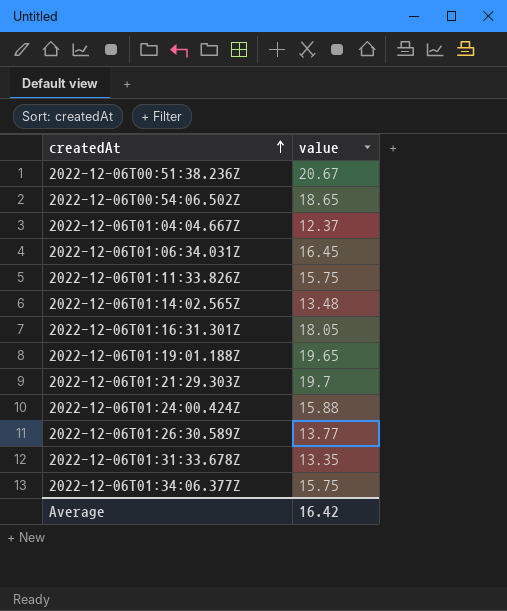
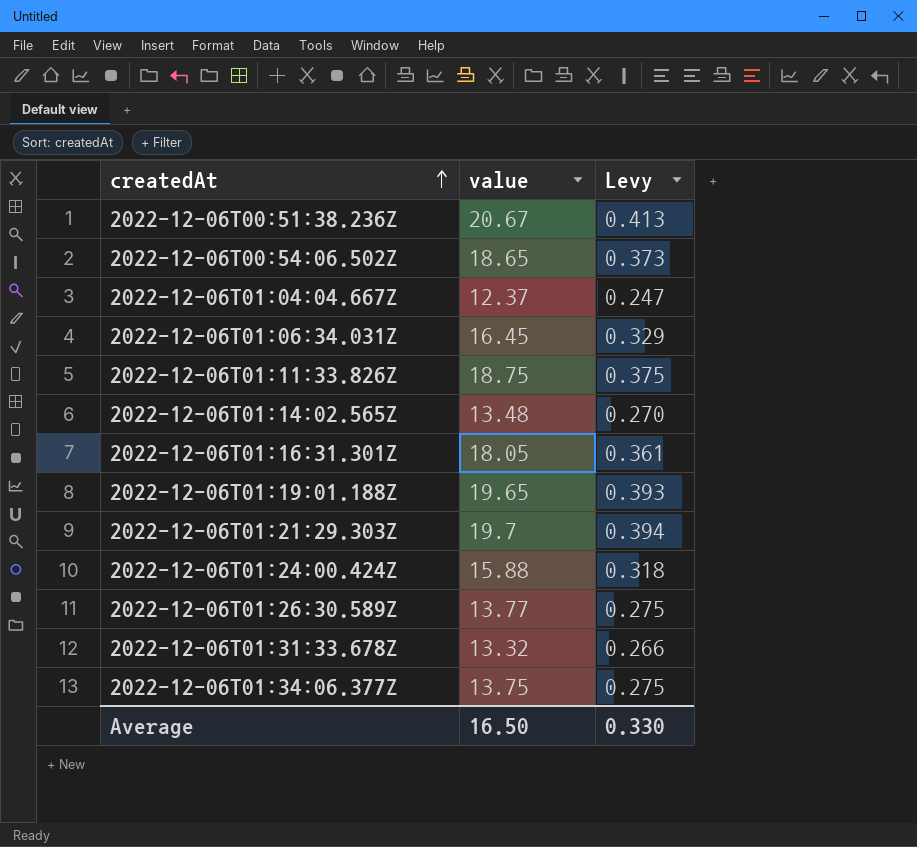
column Levy | formula: none -> [value] * 0.02
2022-12-06T01:11:33.826Z | value: 15.75 -> 18.75
2022-12-06T01:31:33.678Z | value: 13.35 -> 13.32
2022-12-06T01:34:06.377Z | value: 15.75 -> 13.75
Average | value: 16.42 -> 16.50

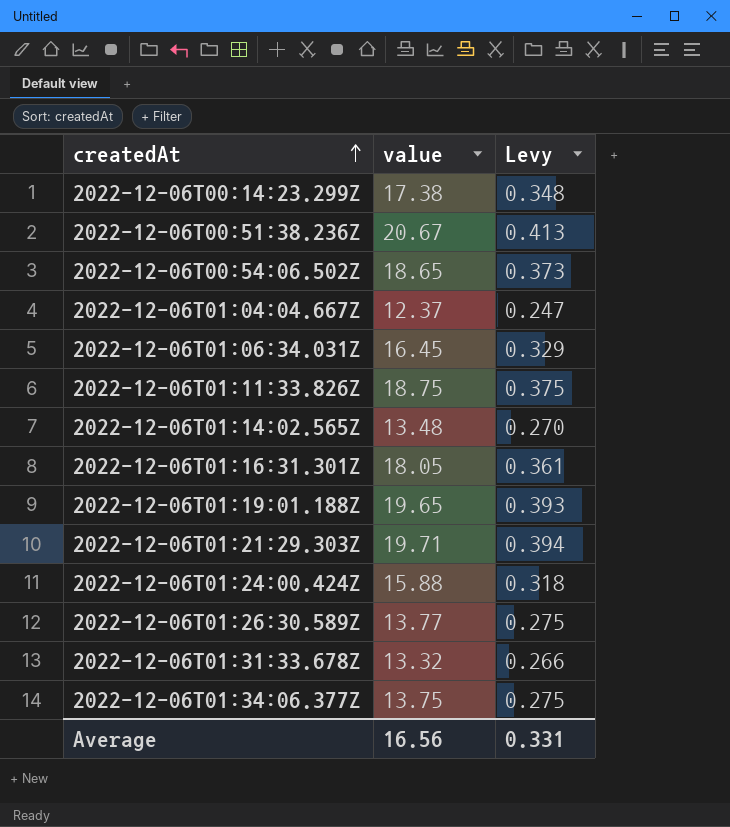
row 2022-12-06T00:14:23.299Z: none -> 17.38 | 0.348
2022-12-06T01:21:29.303Z | value: 19.7 -> 19.71
Average | value: 16.50 -> 16.56
Average | Levy: 0.330 -> 0.331

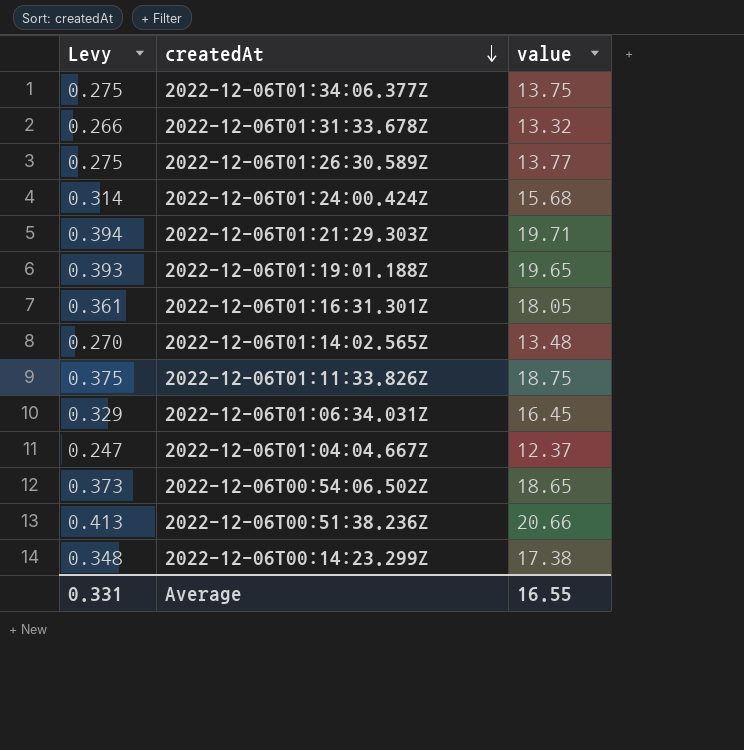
row order: createdAt ascending -> createdAt descending
column Levy | position: 3 -> 1
2022-12-06T01:24:00.424Z | Levy: 0.318 -> 0.314
2022-12-06T01:24:00.424Z | value: 15.88 -> 15.68
2022-12-06T00:51:38.236Z | value: 20.67 -> 20.66
Average | value: 16.56 -> 16.55

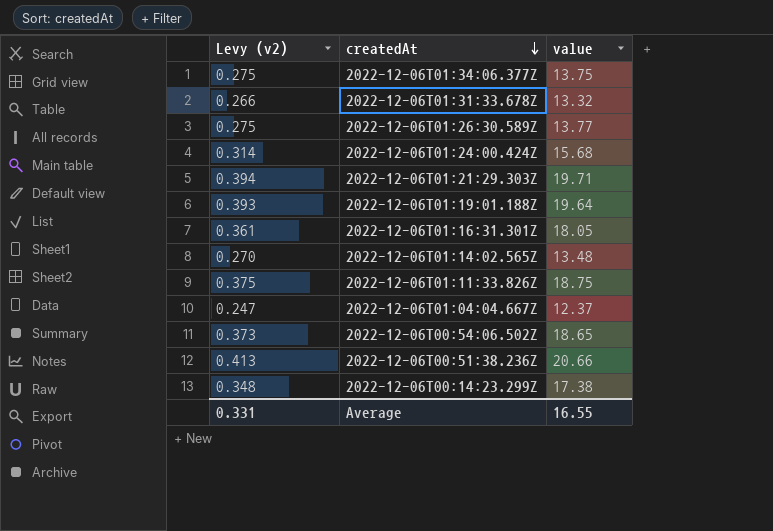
column name: Levy -> Levy (v2)
row 2022-12-06T01:06:34.031Z: 0.329 | 16.45 -> none
2022-12-06T01:19:01.188Z | value: 19.65 -> 19.64

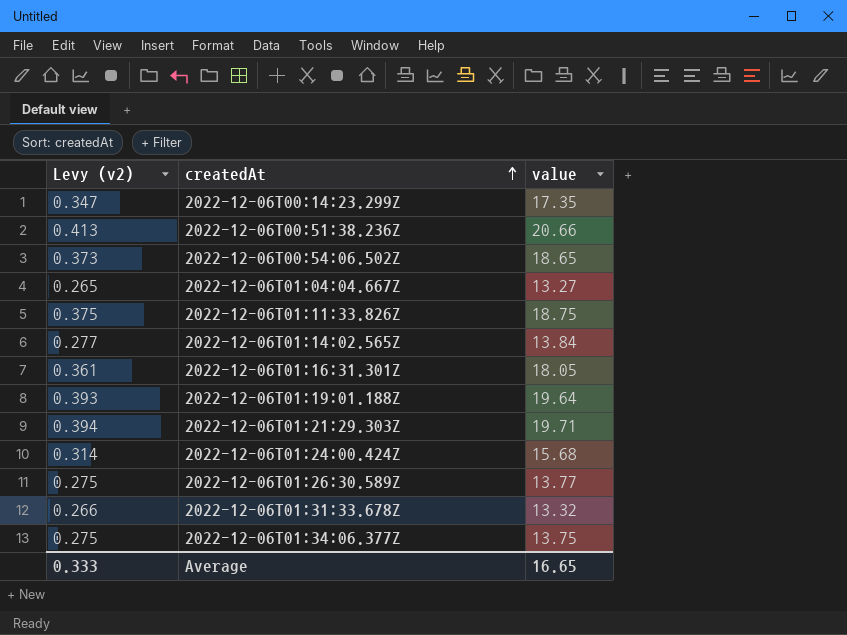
row order: createdAt descending -> createdAt ascending
2022-12-06T00:14:23.299Z | Levy (v2): 0.348 -> 0.347
2022-12-06T00:14:23.299Z | value: 17.38 -> 17.35
2022-12-06T01:04:04.667Z | Levy (v2): 0.247 -> 0.265
2022-12-06T01:04:04.667Z | value: 12.37 -> 13.27
2022-12-06T01:14:02.565Z | Levy (v2): 0.270 -> 0.277
2022-12-06T01:14:02.565Z | value: 13.48 -> 13.84
Average | Levy (v2): 0.331 -> 0.333
Average | value: 16.55 -> 16.65

